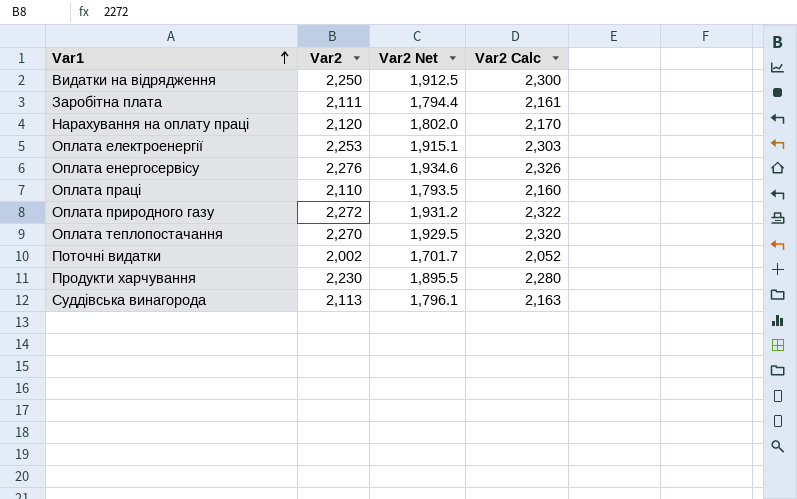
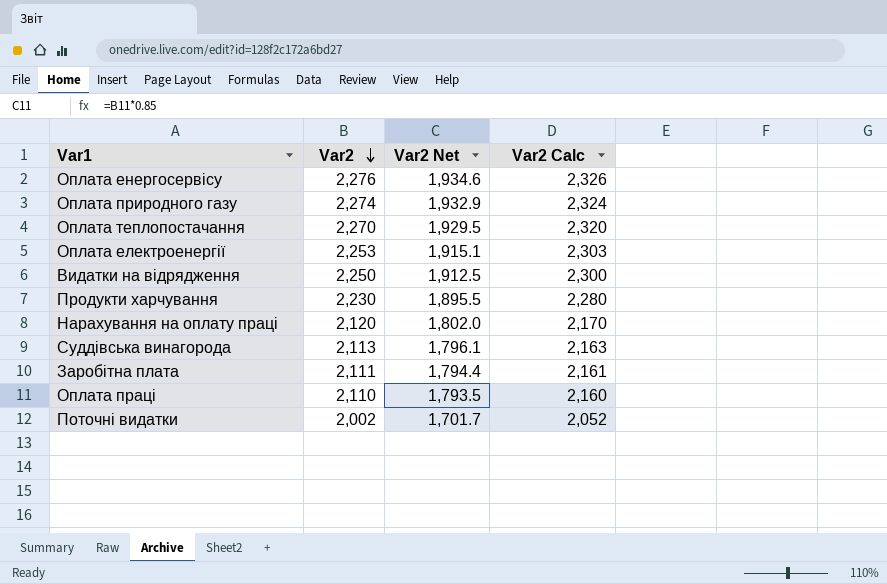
row order: Var1 ascending -> Var2 descending
Оплата природного газу | Var2: 2,272 -> 2,274
Оплата природного газу | Var2 Net: 1,931.2 -> 1,932.9
Оплата природного газу | Var2 Calc: 2,322 -> 2,324

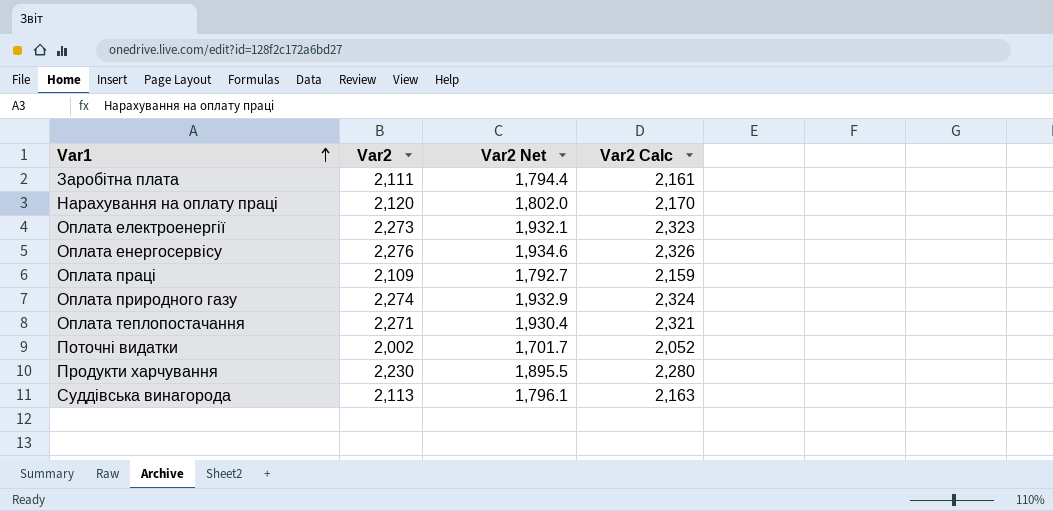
row order: Var2 descending -> Var1 ascending
row Видатки на відрядження: 2,250 | 1,912.5 | 2,300 -> none
Оплата електроенергії | Var2: 2,253 -> 2,273
Оплата електроенергії | Var2 Net: 1,915.1 -> 1,932.1
Оплата електроенергії | Var2 Calc: 2,303 -> 2,323
Оплата праці | Var2: 2,110 -> 2,109
Оплата праці | Var2 Net: 1,793.5 -> 1,792.7
Оплата праці | Var2 Calc: 2,160 -> 2,159
Оплата теплопостачання | Var2: 2,270 -> 2,271
Оплата теплопостачання | Var2 Net: 1,929.5 -> 1,930.4
Оплата теплопостачання | Var2 Calc: 2,320 -> 2,321

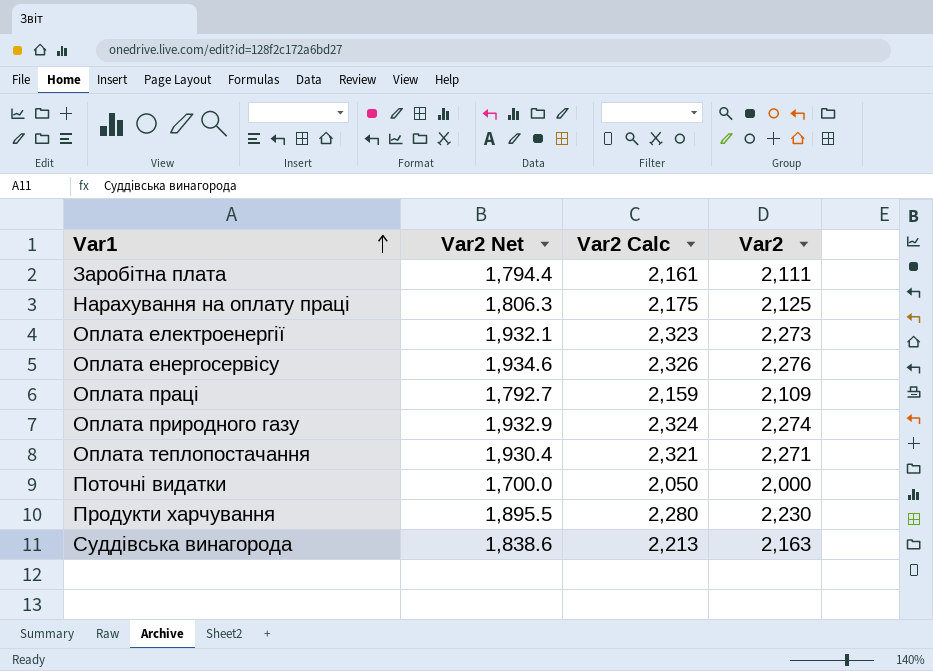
column Var2 | position: 2 -> 4
Нарахування на оплату праці | Var2 Net: 1,802.0 -> 1,806.3
Нарахування на оплату праці | Var2 Calc: 2,170 -> 2,175
Нарахування на оплату праці | Var2: 2,120 -> 2,125
Поточні видатки | Var2 Net: 1,701.7 -> 1,700.0
Поточні видатки | Var2 Calc: 2,052 -> 2,050
Поточні видатки | Var2: 2,002 -> 2,000
Суддівська винагорода | Var2 Net: 1,796.1 -> 1,838.6
Суддівська винагорода | Var2 Calc: 2,163 -> 2,213
Суддівська винагорода | Var2: 2,113 -> 2,163

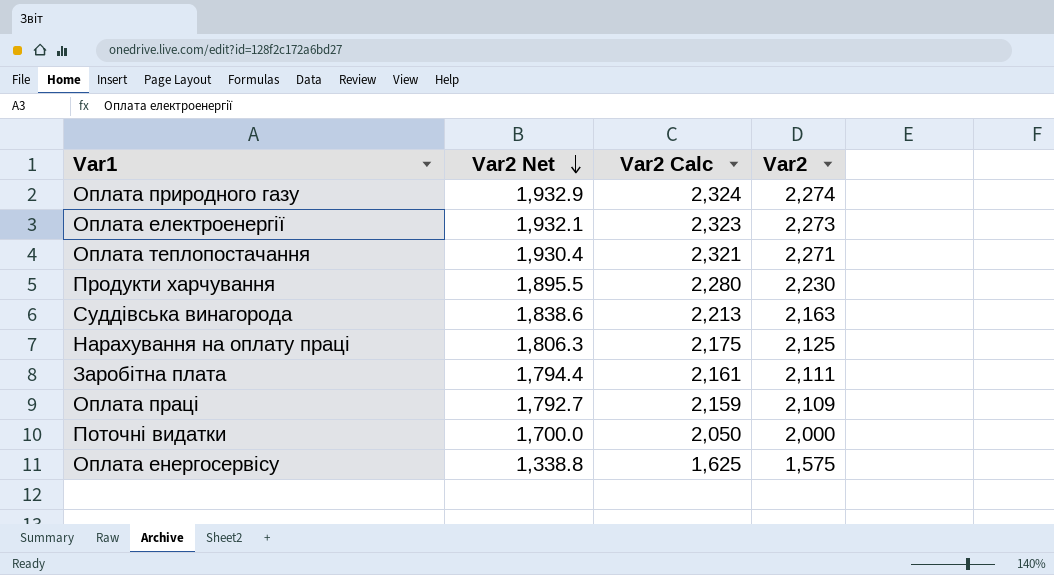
row order: Var1 ascending -> Var2 Net descending
Оплата енергосервісу | Var2 Net: 1,934.6 -> 1,338.8
Оплата енергосервісу | Var2 Calc: 2,326 -> 1,625
Оплата енергосервісу | Var2: 2,276 -> 1,575

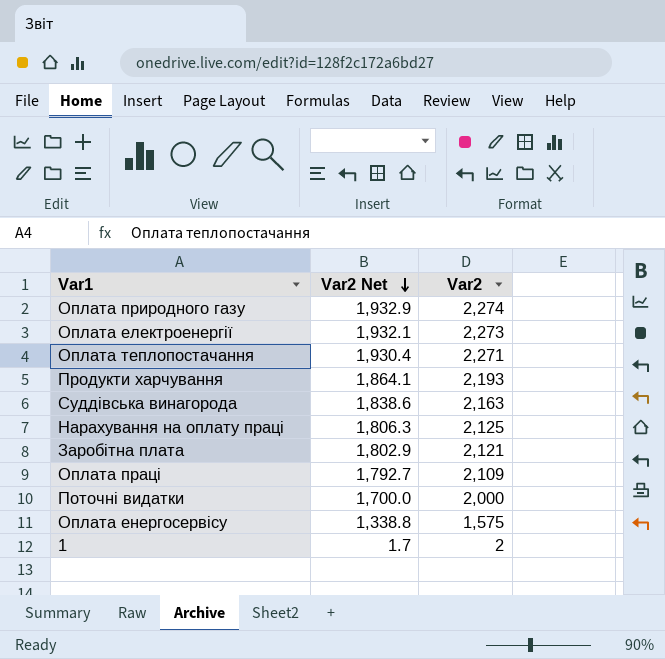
column Var2 Calc | formula: [Var2] + 50 -> none
Продукти харчування | Var2 Net: 1,895.5 -> 1,864.1
Продукти харчування | Var2: 2,230 -> 2,193
Заробітна плата | Var2 Net: 1,794.4 -> 1,802.9
Заробітна плата | Var2: 2,111 -> 2,121
row 1: none -> 1.7 | 2

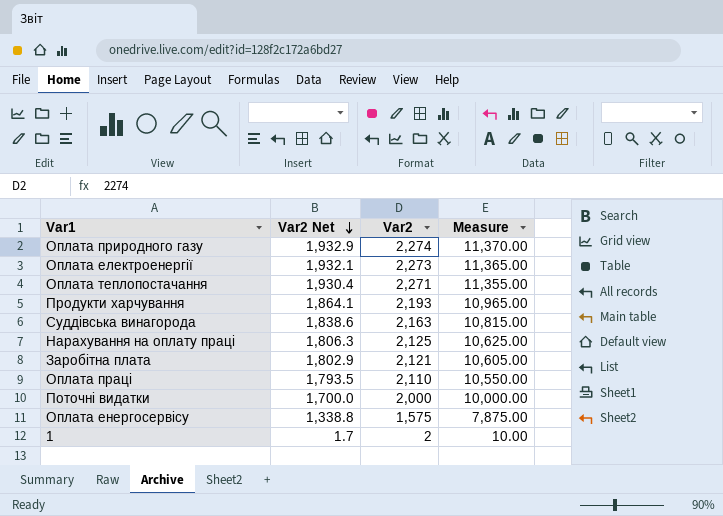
column Measure | formula: none -> [Var2] * 5
Оплата праці | Var2 Net: 1,792.7 -> 1,793.5
Оплата праці | Var2: 2,109 -> 2,110

